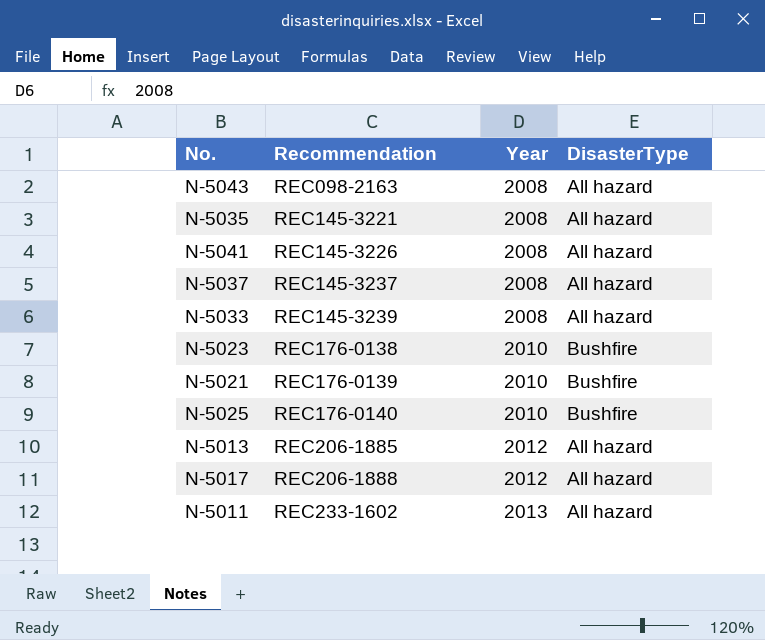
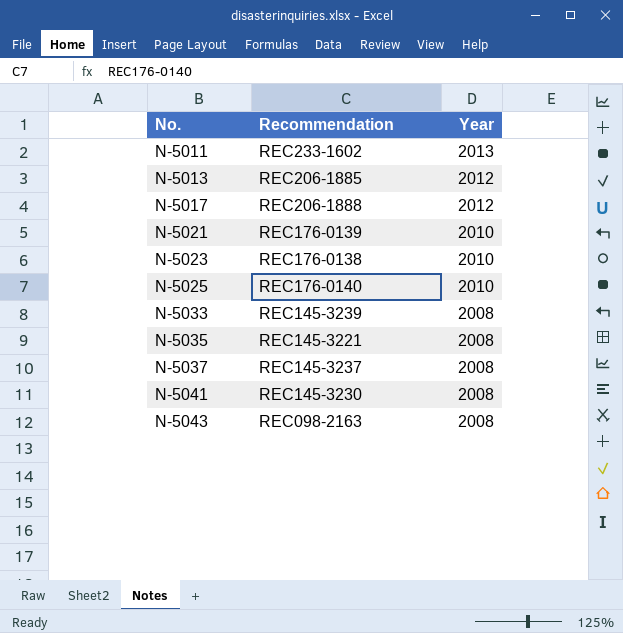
row order: Recommendation ascending -> No. ascending
column DisasterType | position: 4 -> none
N-5041 | Recommendation: REC145-3226 -> REC145-3230

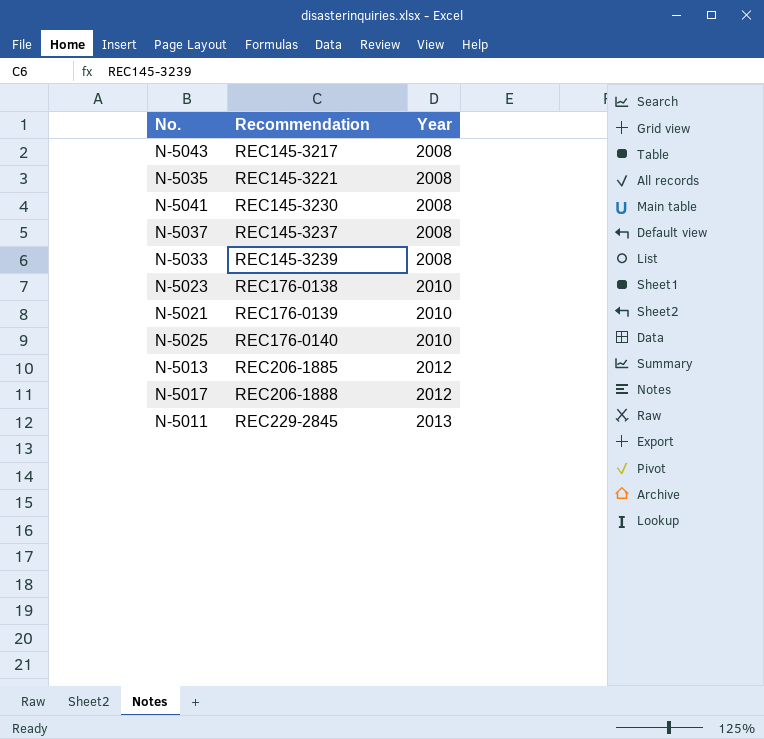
row order: No. ascending -> Recommendation ascending
N-5043 | Recommendation: REC098-2163 -> REC145-3217
N-5011 | Recommendation: REC233-1602 -> REC229-2845

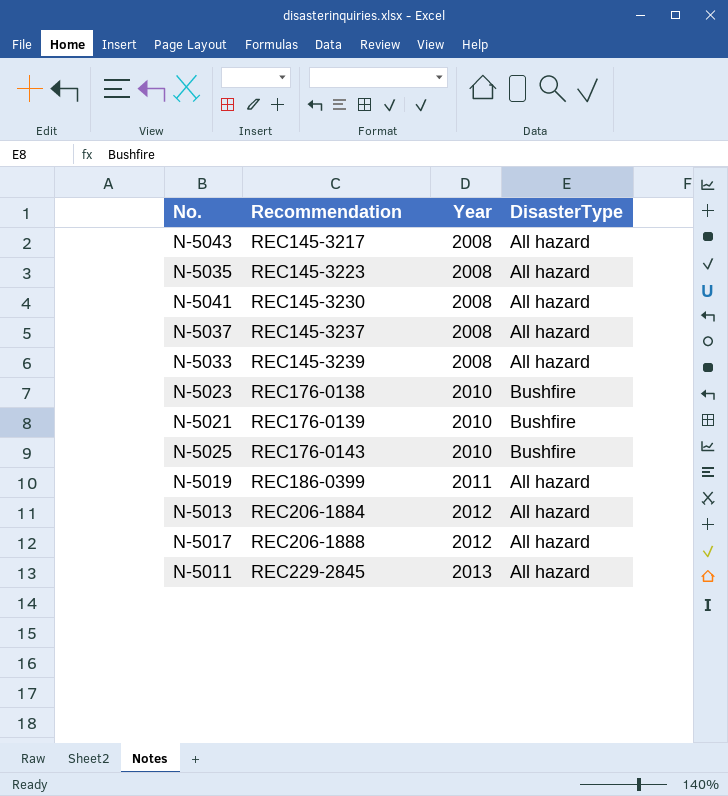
column DisasterType | position: none -> 4
N-5035 | Recommendation: REC145-3221 -> REC145-3223
N-5025 | Recommendation: REC176-0140 -> REC176-0143
row N-5019: none -> REC186-0399 | 2011 | All hazard
N-5013 | Recommendation: REC206-1885 -> REC206-1884

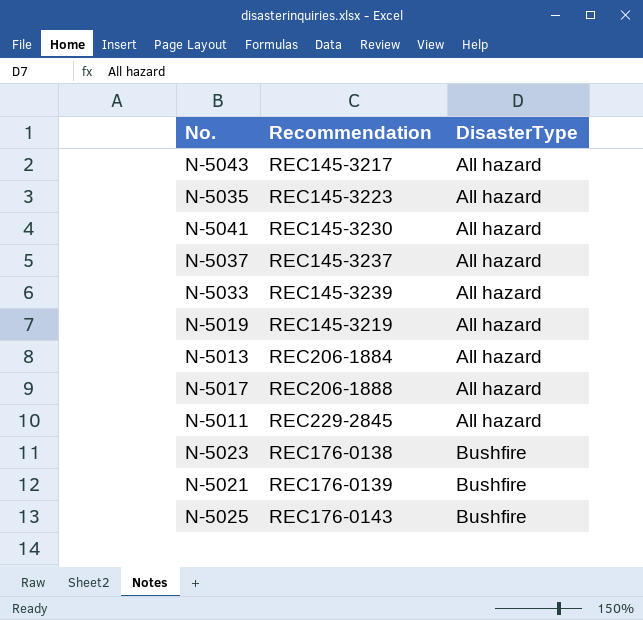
row order: Recommendation ascending -> DisasterType ascending
column Year | position: 3 -> none
N-5019 | Recommendation: REC186-0399 -> REC145-3219

